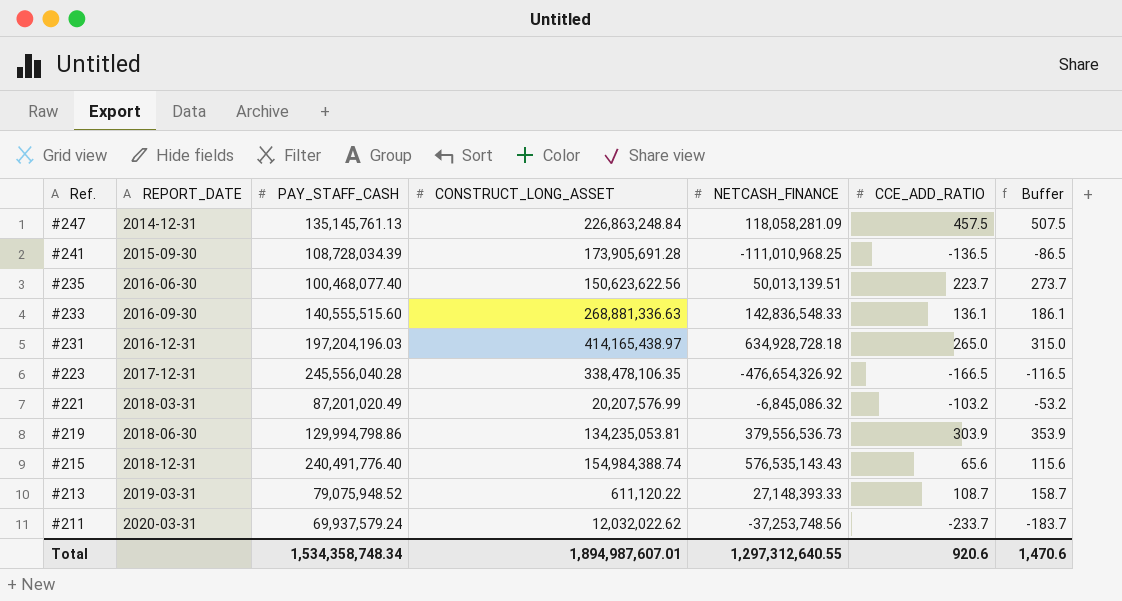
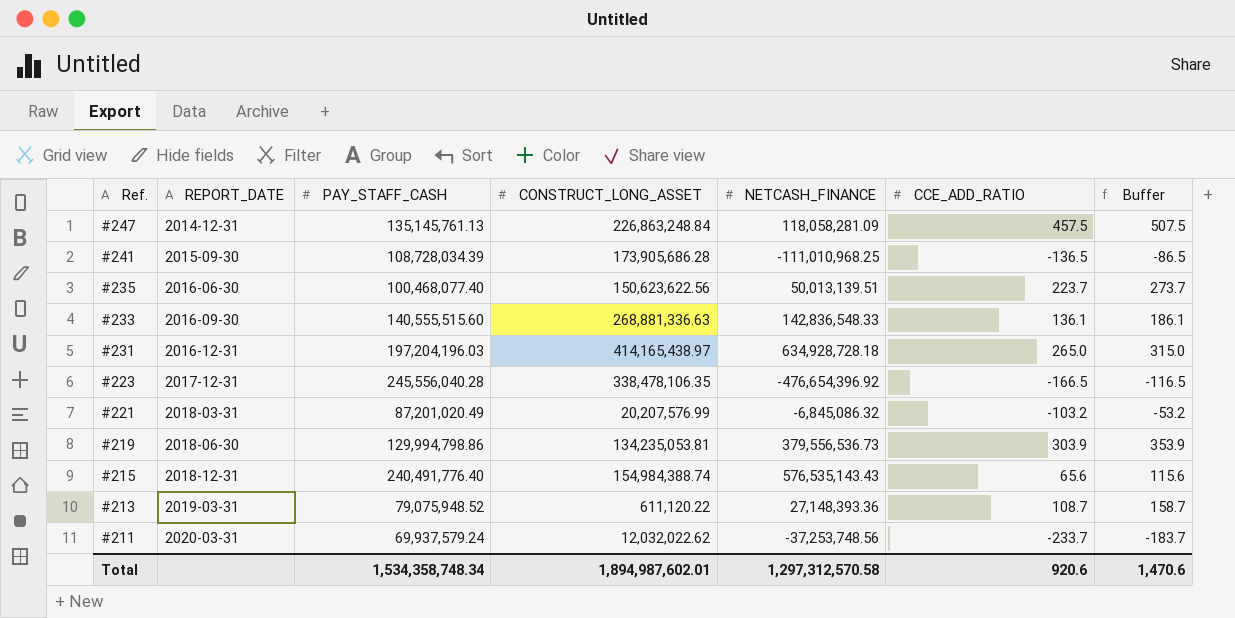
#241 | CONSTRUCT_LONG_ASSET: 173,905,691.28 -> 173,905,686.28
#223 | NETCASH_FINANCE: -476,654,326.92 -> -476,654,396.92
#213 | NETCASH_FINANCE: 27,148,393.33 -> 27,148,393.36
Total | CONSTRUCT_LONG_ASSET: 1,894,987,607.01 -> 1,894,987,602.01
Total | NETCASH_FINANCE: 1,297,312,640.55 -> 1,297,312,570.58

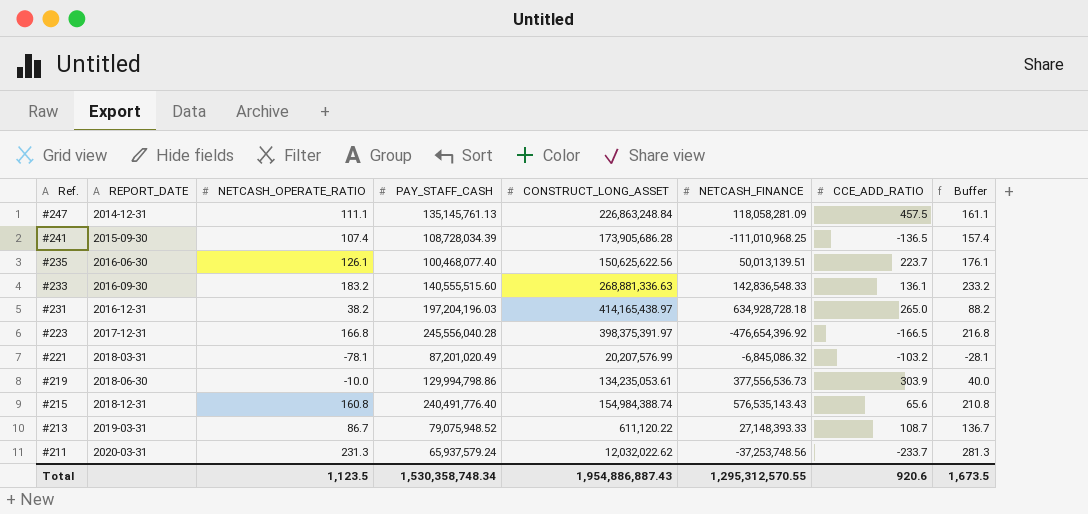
column NETCASH_OPERATE_RATIO | position: none -> 3
column Buffer | formula: [CCE_ADD_RATIO] + 50 -> [NETCASH_OPERATE_RATIO] + 50
#235 | CONSTRUCT_LONG_ASSET: 150,623,622.56 -> 150,625,622.56
#223 | CONSTRUCT_LONG_ASSET: 338,478,106.35 -> 398,375,391.97
#219 | CONSTRUCT_LONG_ASSET: 134,235,053.81 -> 134,235,053.61
#219 | NETCASH_FINANCE: 379,556,536.73 -> 377,556,536.73
#213 | NETCASH_FINANCE: 27,148,393.36 -> 27,148,393.33
#211 | PAY_STAFF_CASH: 69,937,579.24 -> 65,937,579.24
Total | PAY_STAFF_CASH: 1,534,358,748.34 -> 1,530,358,748.34
Total | CONSTRUCT_LONG_ASSET: 1,894,987,602.01 -> 1,954,886,887.43
Total | NETCASH_FINANCE: 1,297,312,570.58 -> 1,295,312,570.55
Total | Buffer: 1,470.6 -> 1,673.5

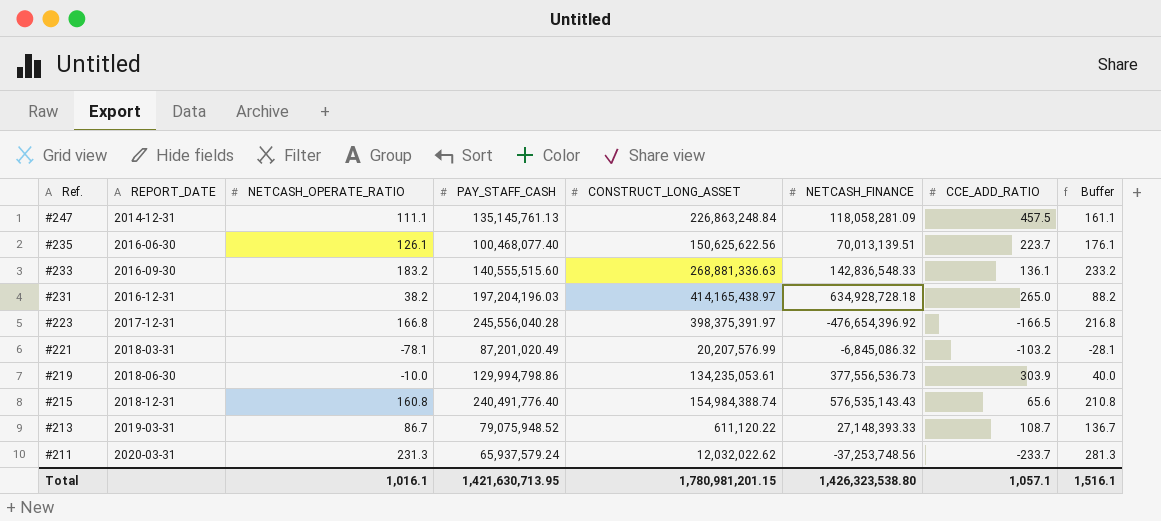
row #241: 2015-09-30 | 107.4 | 108,728,034.39 | 173,905,686.28 | -111,010,968.25 | -136.5 | 157.4 -> none
#235 | NETCASH_FINANCE: 50,013,139.51 -> 70,013,139.51
Total | NETCASH_OPERATE_RATIO: 1,123.5 -> 1,016.1
Total | PAY_STAFF_CASH: 1,530,358,748.34 -> 1,421,630,713.95
Total | CONSTRUCT_LONG_ASSET: 1,954,886,887.43 -> 1,780,981,201.15
Total | NETCASH_FINANCE: 1,295,312,570.55 -> 1,426,323,538.80
Total | CCE_ADD_RATIO: 920.6 -> 1,057.1
Total | Buffer: 1,673.5 -> 1,516.1

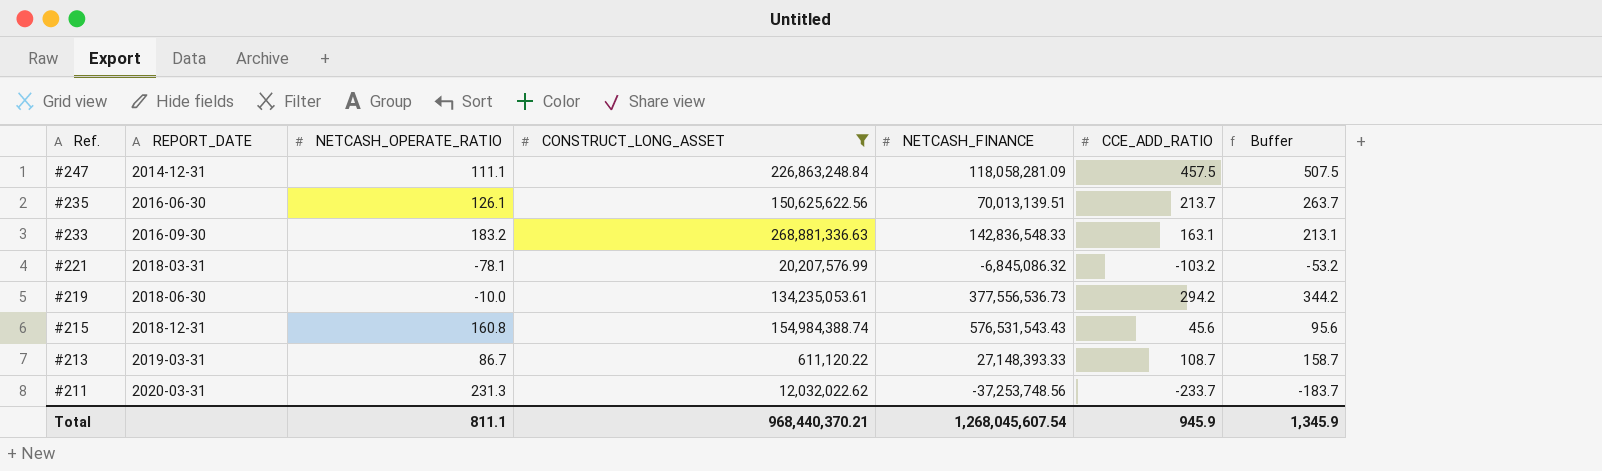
filter: none -> CONSTRUCT_LONG_ASSET <= 268,881,336.63
column PAY_STAFF_CASH | position: 4 -> none
column Buffer | formula: [NETCASH_OPERATE_RATIO] + 50 -> [CCE_ADD_RATIO] + 50
#235 | CCE_ADD_RATIO: 223.7 -> 213.7
#233 | CCE_ADD_RATIO: 136.1 -> 163.1
#219 | CCE_ADD_RATIO: 303.9 -> 294.2
#215 | NETCASH_FINANCE: 576,535,143.43 -> 576,531,543.43
#215 | CCE_ADD_RATIO: 65.6 -> 45.6
Total | NETCASH_OPERATE_RATIO: 1,016.1 -> 811.1
Total | CONSTRUCT_LONG_ASSET: 1,780,981,201.15 -> 968,440,370.21
Total | NETCASH_FINANCE: 1,426,323,538.80 -> 1,268,045,607.54
Total | CCE_ADD_RATIO: 1,057.1 -> 945.9
Total | Buffer: 1,516.1 -> 1,345.9

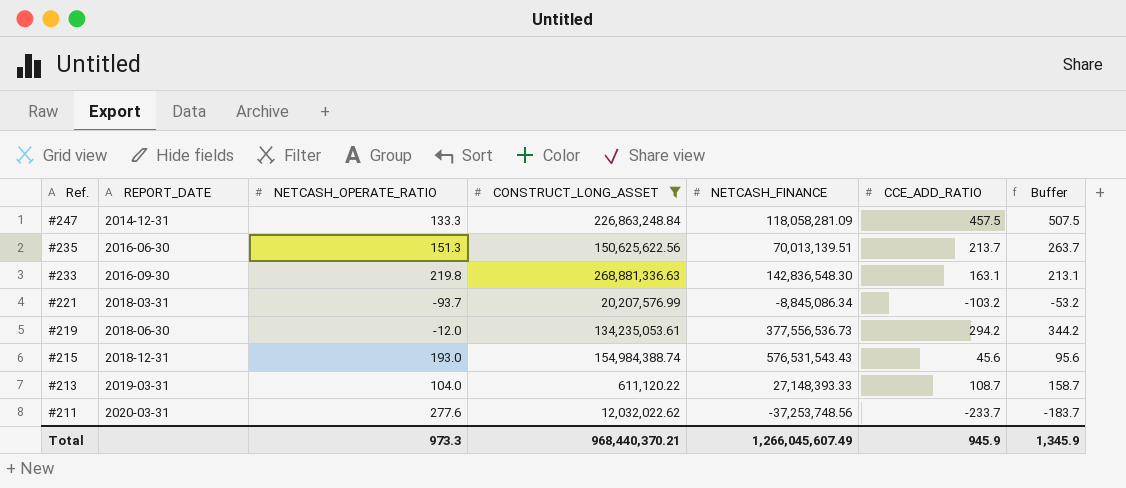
#247 | NETCASH_OPERATE_RATIO: 111.1 -> 133.3
#235 | NETCASH_OPERATE_RATIO: 126.1 -> 151.3
#233 | NETCASH_OPERATE_RATIO: 183.2 -> 219.8
#233 | NETCASH_FINANCE: 142,836,548.33 -> 142,836,548.30
#221 | NETCASH_OPERATE_RATIO: -78.1 -> -93.7
#221 | NETCASH_FINANCE: -6,845,086.32 -> -8,845,086.34
#219 | NETCASH_OPERATE_RATIO: -10.0 -> -12.0
#215 | NETCASH_OPERATE_RATIO: 160.8 -> 193.0
#213 | NETCASH_OPERATE_RATIO: 86.7 -> 104.0
#211 | NETCASH_OPERATE_RATIO: 231.3 -> 277.6
Total | NETCASH_OPERATE_RATIO: 811.1 -> 973.3
Total | NETCASH_FINANCE: 1,268,045,607.54 -> 1,266,045,607.49

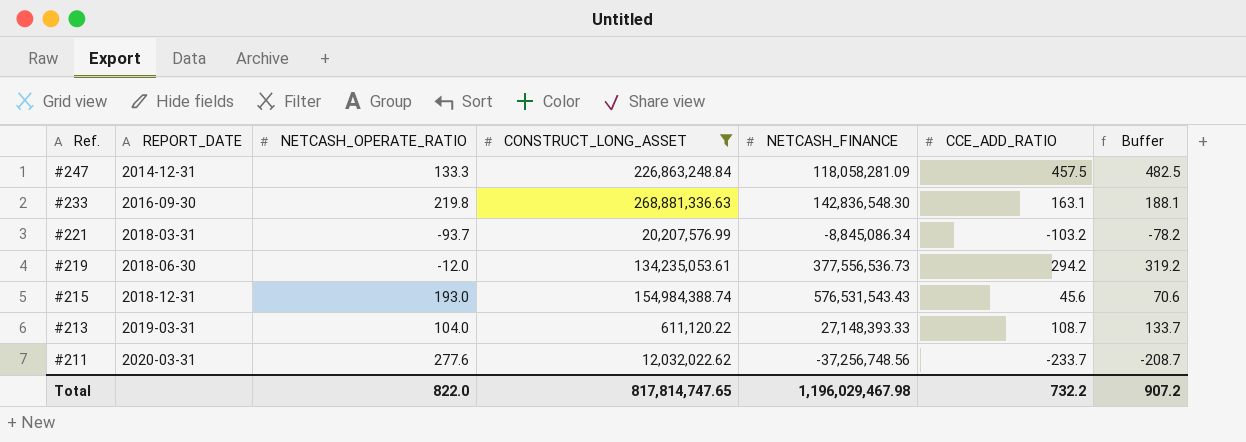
column Buffer | formula: [CCE_ADD_RATIO] + 50 -> [CCE_ADD_RATIO] + 25
row #235: 2016-06-30 | 151.3 | 150,625,622.56 | 70,013,139.51 | 213.7 | 263.7 -> none
#211 | NETCASH_FINANCE: -37,253,748.56 -> -37,256,748.56
Total | NETCASH_OPERATE_RATIO: 973.3 -> 822.0
Total | CONSTRUCT_LONG_ASSET: 968,440,370.21 -> 817,814,747.65
Total | NETCASH_FINANCE: 1,266,045,607.49 -> 1,196,029,467.98
Total | CCE_ADD_RATIO: 945.9 -> 732.2
Total | Buffer: 1,345.9 -> 907.2

